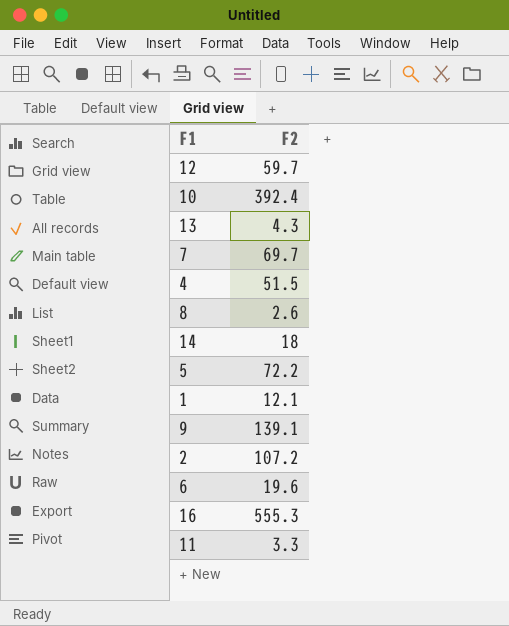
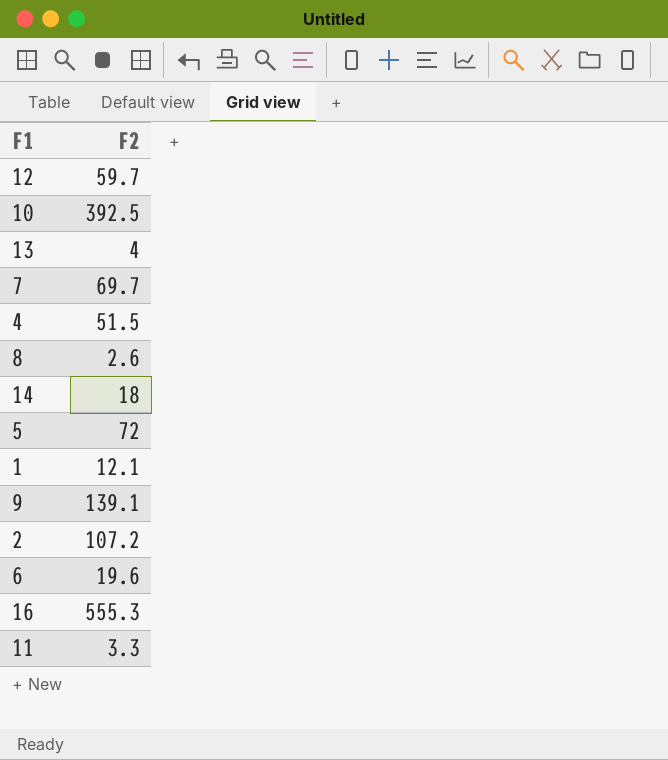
10 | F2: 392.4 -> 392.5
13 | F2: 4.3 -> 4
5 | F2: 72.2 -> 72

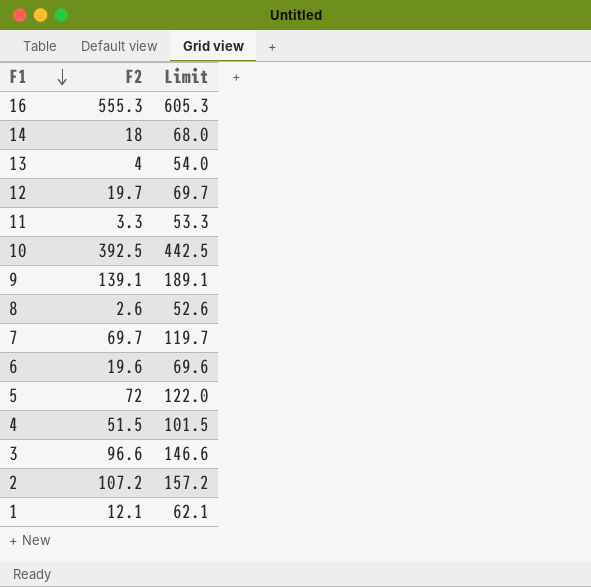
row order: none -> F1 descending
column Limit | formula: none -> [F2] + 50
12 | F2: 59.7 -> 19.7
row 3: none -> 96.6 | 146.6

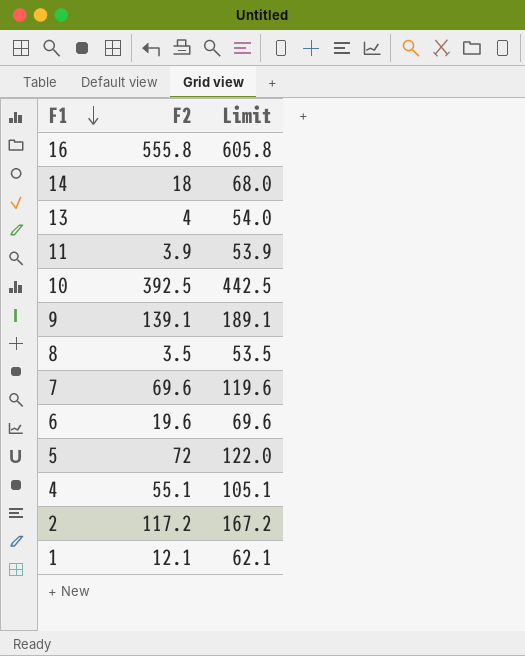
row 12: 19.7 | 69.7 -> none
row 3: 96.6 | 146.6 -> none
16 | F2: 555.3 -> 555.8
16 | Limit: 605.3 -> 605.8
11 | F2: 3.3 -> 3.9
11 | Limit: 53.3 -> 53.9
8 | F2: 2.6 -> 3.5
8 | Limit: 52.6 -> 53.5
7 | F2: 69.7 -> 69.6
7 | Limit: 119.7 -> 119.6
4 | F2: 51.5 -> 55.1
4 | Limit: 101.5 -> 105.1
2 | F2: 107.2 -> 117.2
2 | Limit: 157.2 -> 167.2

